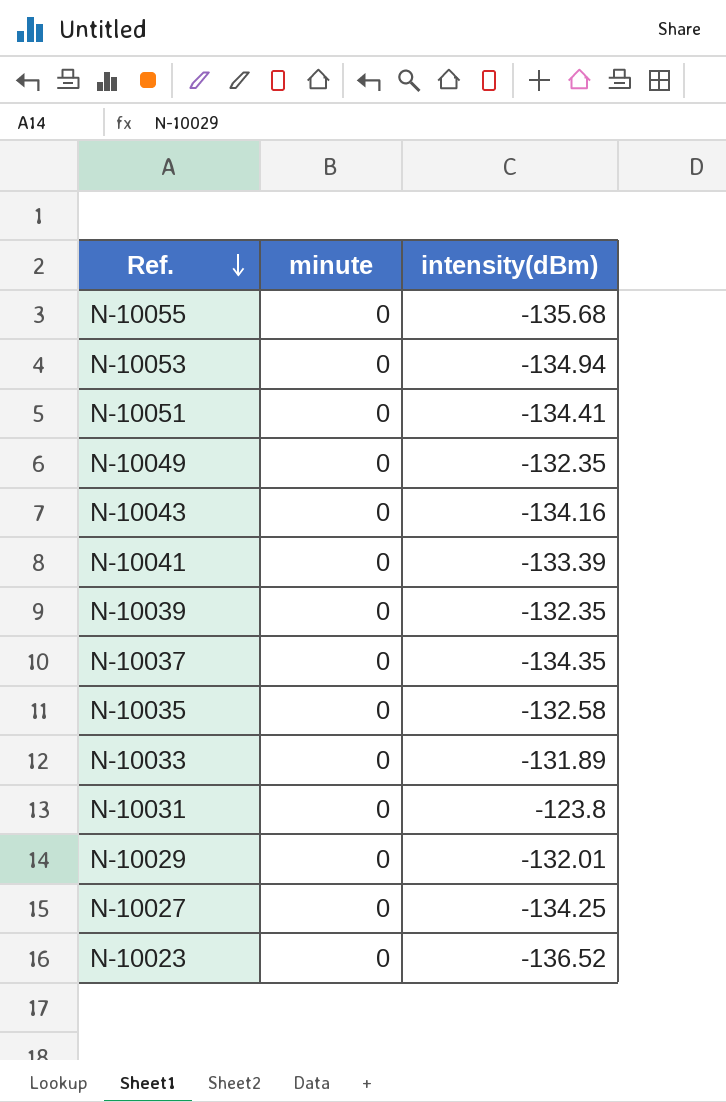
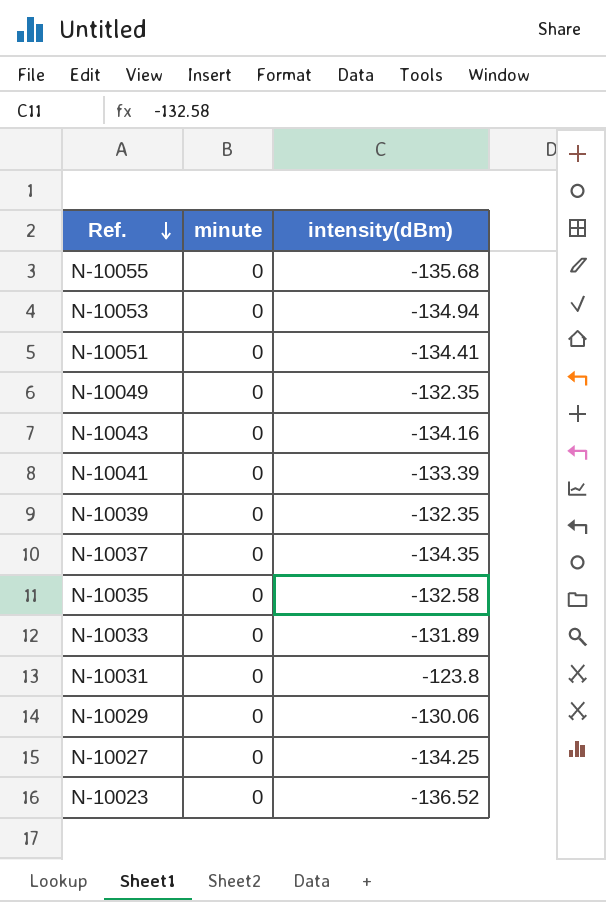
N-10029 | intensity(dBm): -132.01 -> -130.06

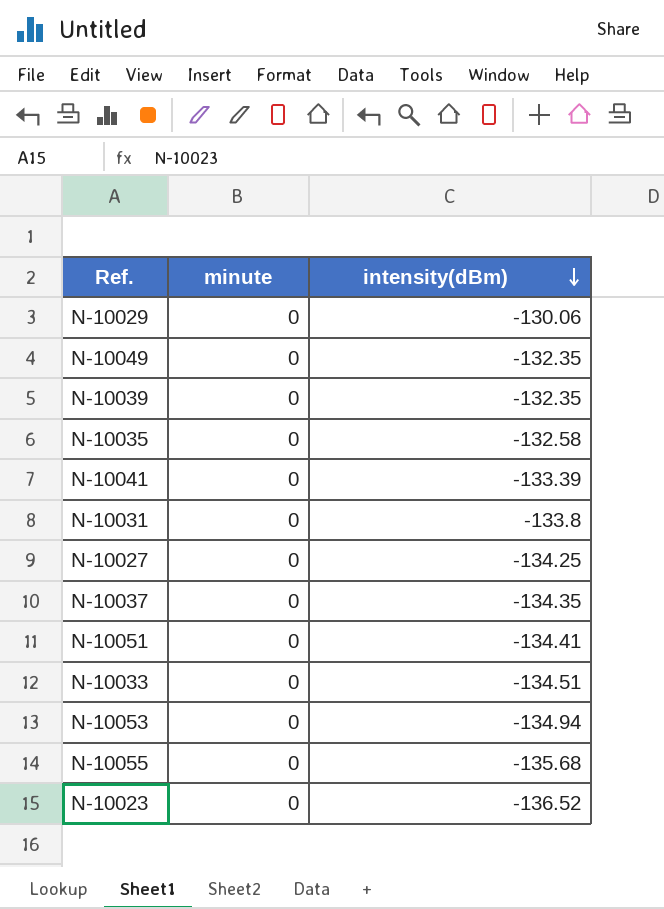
row order: Ref. descending -> intensity(dBm) descending
row N-10043: 0 | -134.16 -> none
N-10031 | intensity(dBm): -123.8 -> -133.8
N-10033 | intensity(dBm): -131.89 -> -134.51

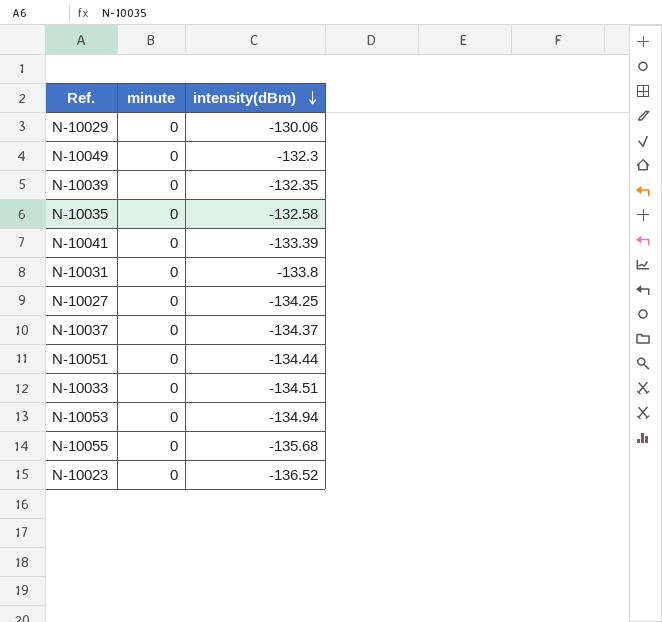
N-10049 | intensity(dBm): -132.35 -> -132.3
N-10037 | intensity(dBm): -134.35 -> -134.37
N-10051 | intensity(dBm): -134.41 -> -134.44

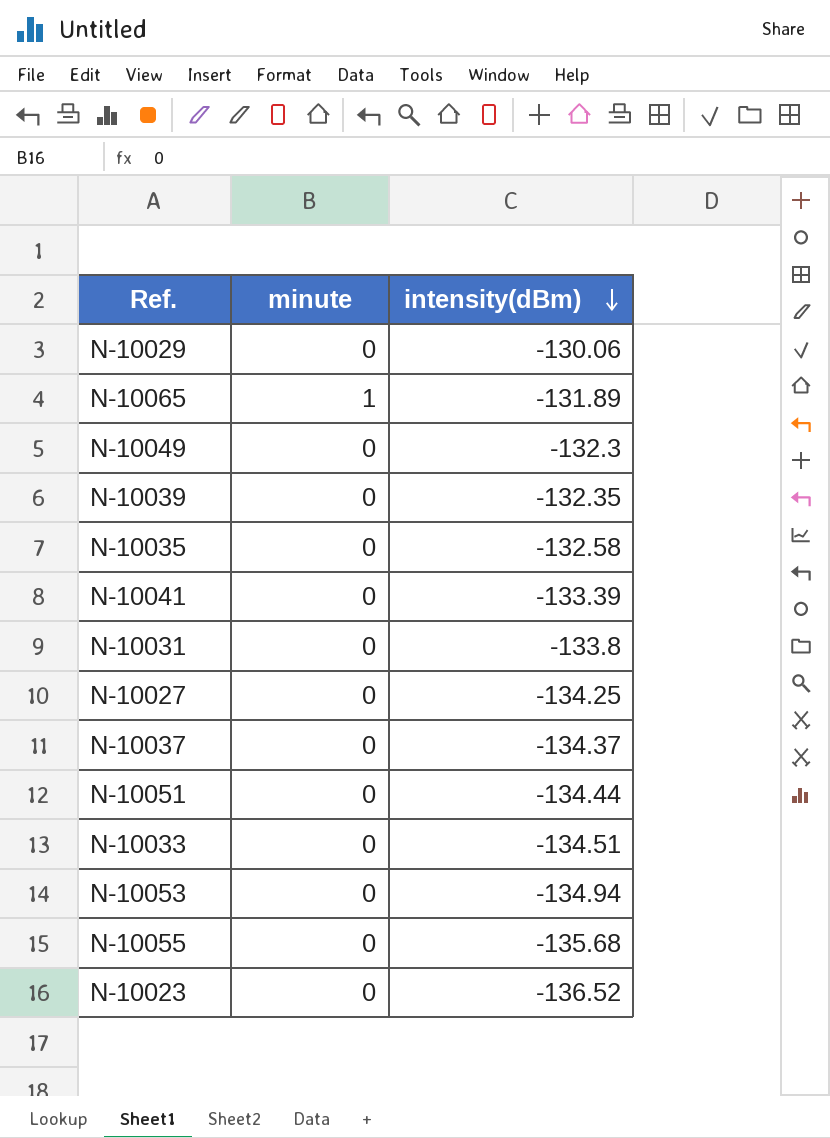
row N-10065: none -> 1 | -131.89

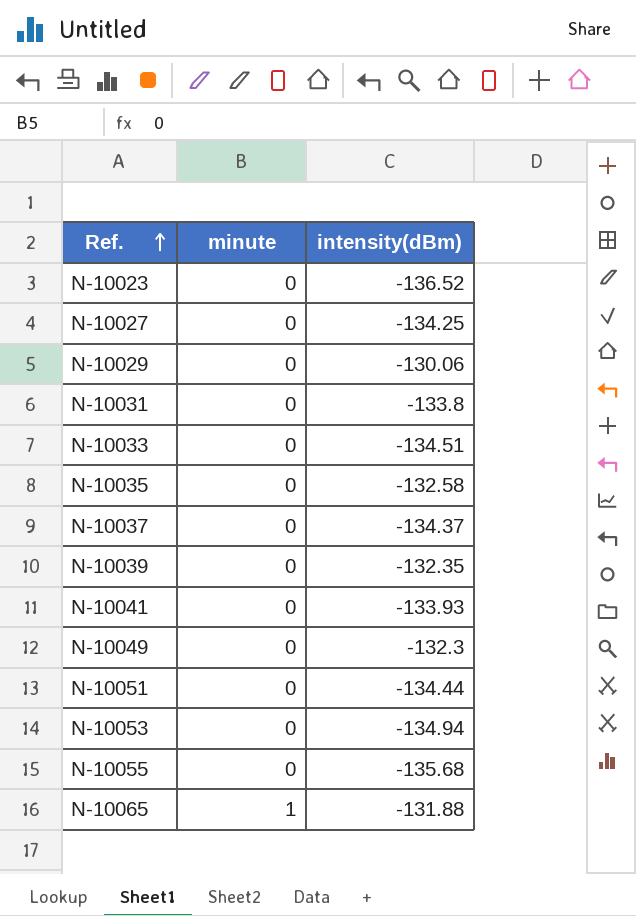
row order: intensity(dBm) descending -> Ref. ascending
N-10041 | intensity(dBm): -133.39 -> -133.93
N-10065 | intensity(dBm): -131.89 -> -131.88

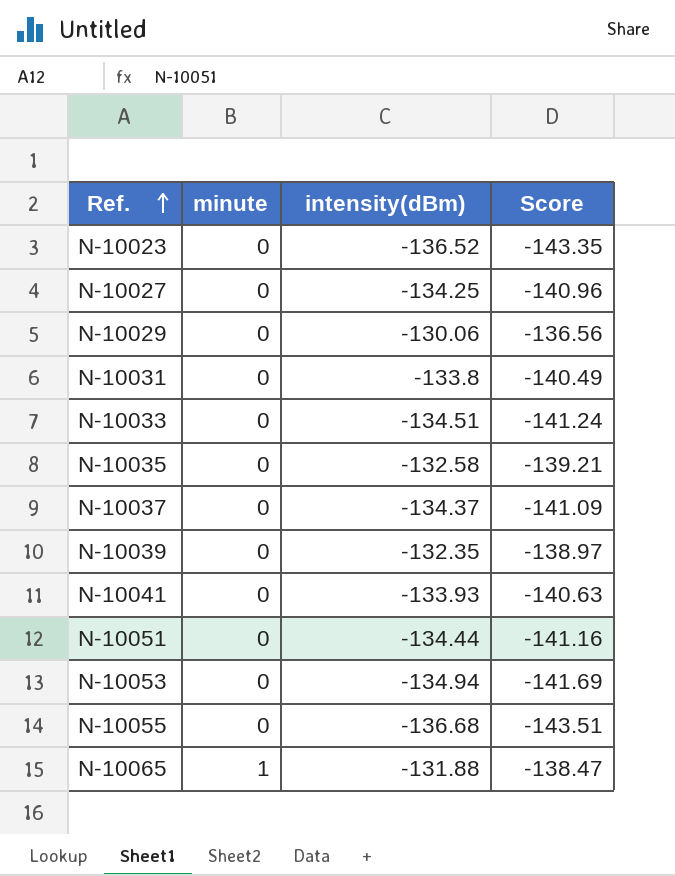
column Score | formula: none -> [intensity(dBm)] * 1.05
row N-10049: 0 | -132.3 -> none
N-10055 | intensity(dBm): -135.68 -> -136.68

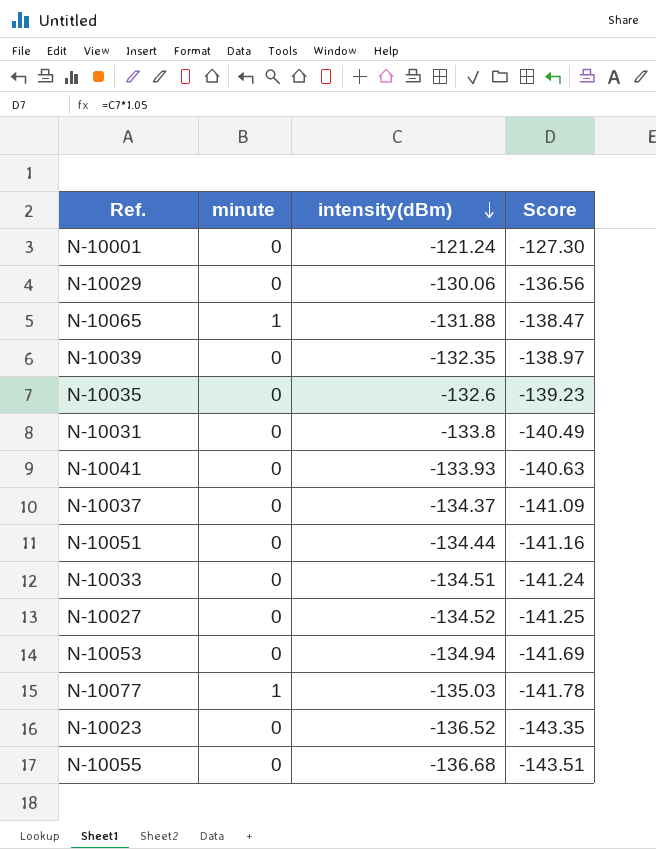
row order: Ref. ascending -> intensity(dBm) descending
row N-10001: none -> 0 | -121.24 | -127.30
N-10035 | intensity(dBm): -132.58 -> -132.6
N-10035 | Score: -139.21 -> -139.23
N-10027 | intensity(dBm): -134.25 -> -134.52
N-10027 | Score: -140.96 -> -141.25
row N-10077: none -> 1 | -135.03 | -141.78

